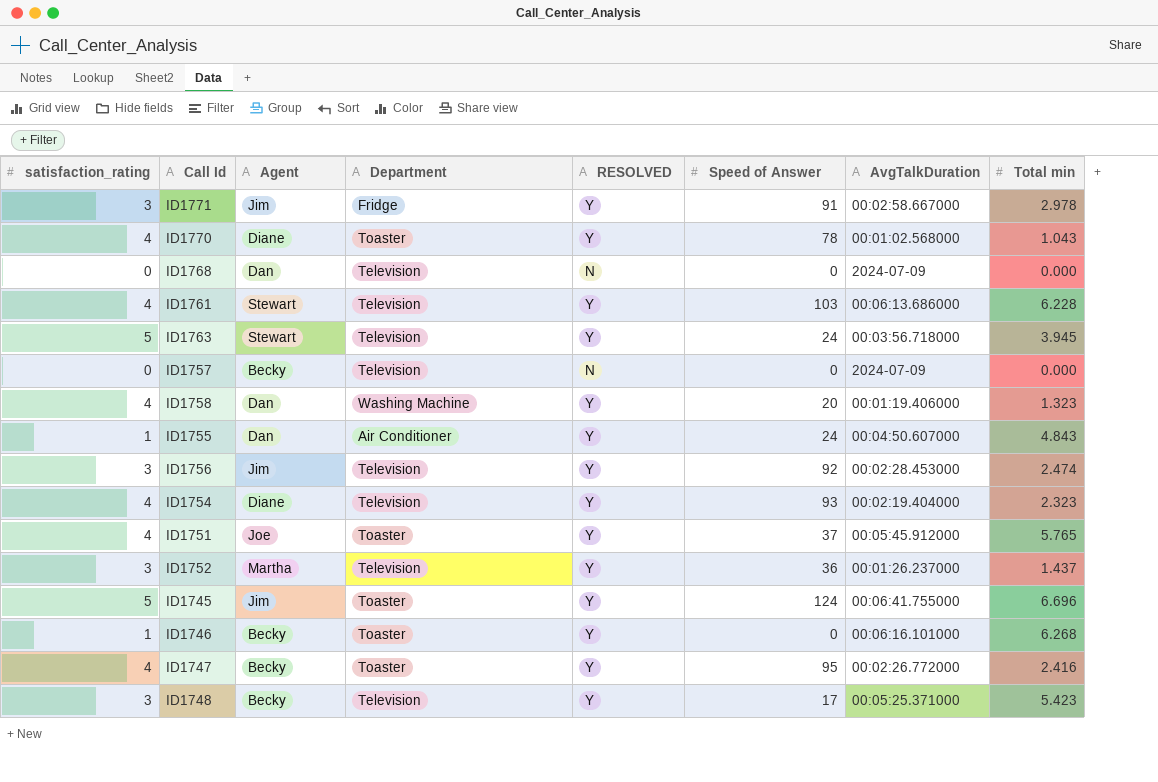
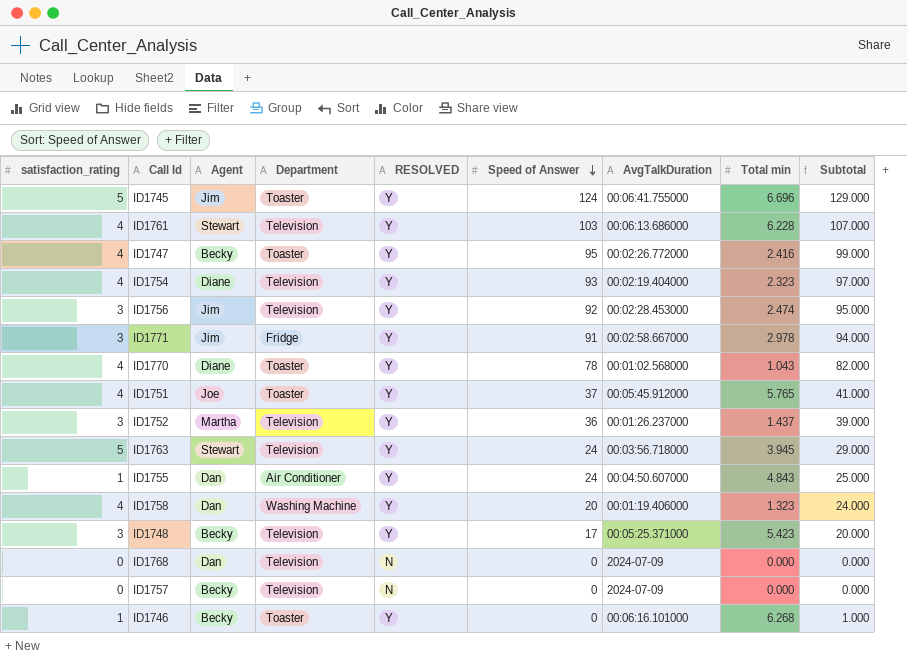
row order: none -> Speed of Answer descending
column Subtotal | formula: none -> [satisfaction_rating] + [Speed of Answer]

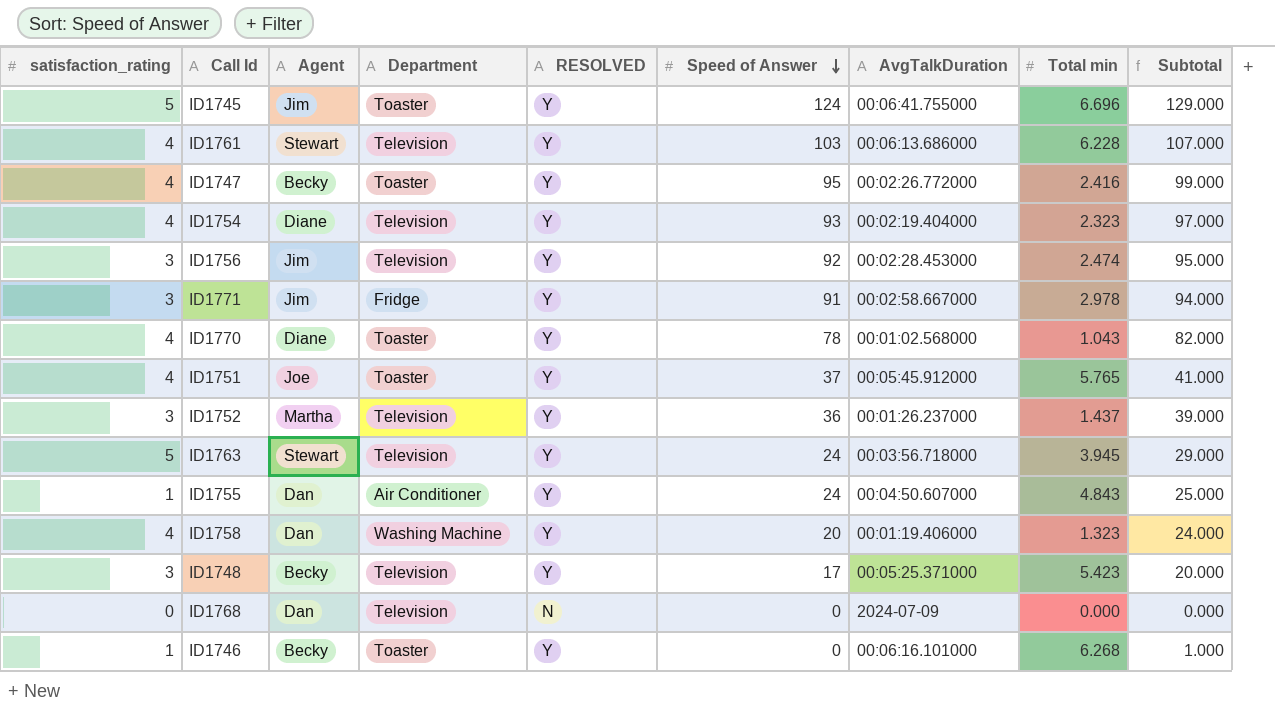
row ID1757: 0 | Becky | Television | N | 0 | 2024-07-09 | 0.000 | 0.000 -> none

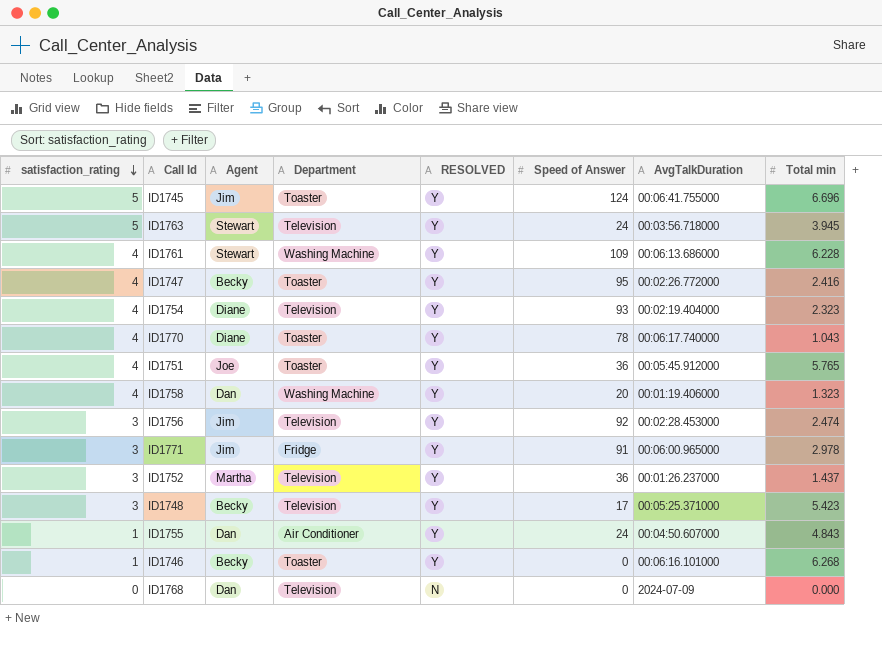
row order: Speed of Answer descending -> satisfaction_rating descending
column Subtotal | formula: [satisfaction_rating] + [Speed of Answer] -> none
ID1761 | Department: Television -> Washing Machine
ID1761 | Speed of Answer: 103 -> 109
ID1770 | AvgTalkDuration: 00:01:02.568000 -> 00:06:17.740000
ID1751 | Speed of Answer: 37 -> 36
ID1771 | AvgTalkDuration: 00:02:58.667000 -> 00:06:00.965000

